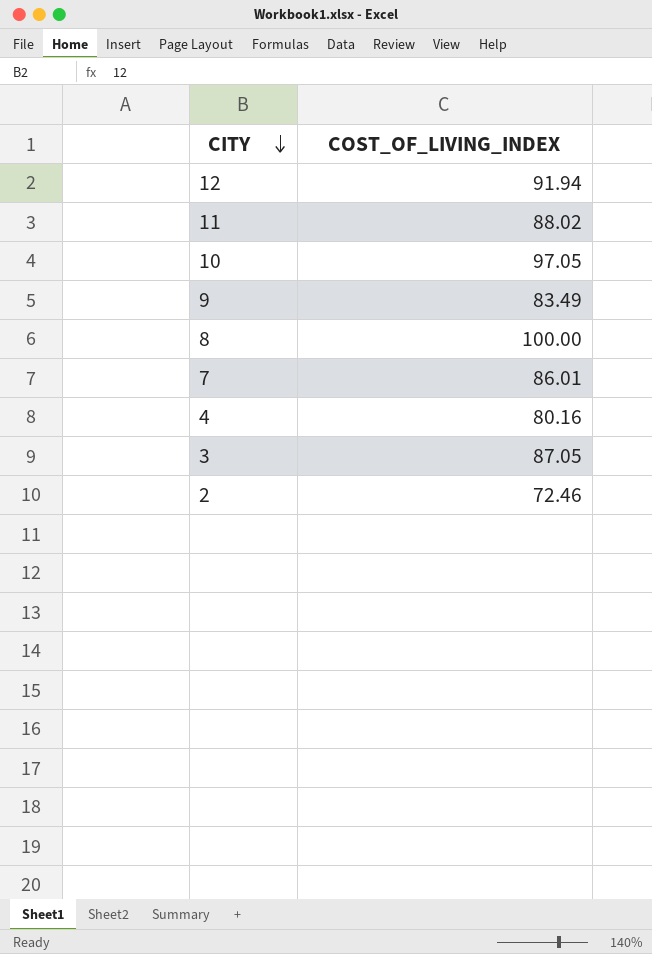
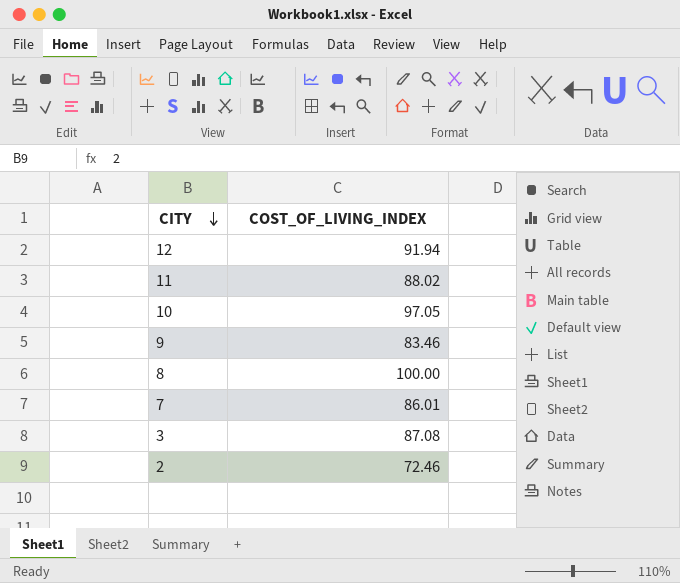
row 4: 80.16 -> none
9 | COST_OF_LIVING_INDEX: 83.49 -> 83.46
3 | COST_OF_LIVING_INDEX: 87.05 -> 87.08

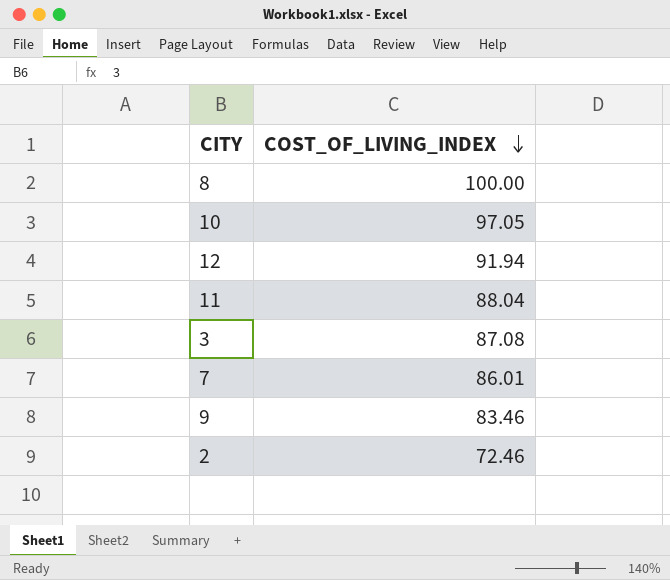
row order: CITY descending -> COST_OF_LIVING_INDEX descending
11 | COST_OF_LIVING_INDEX: 88.02 -> 88.04

